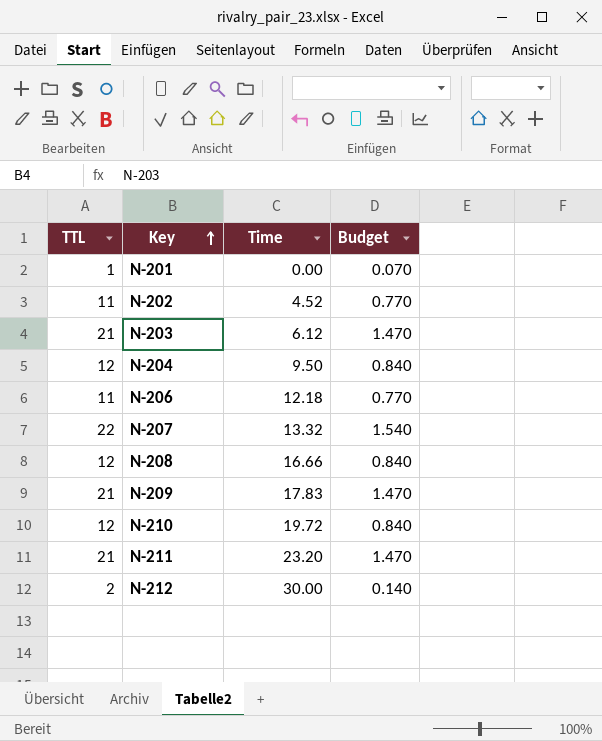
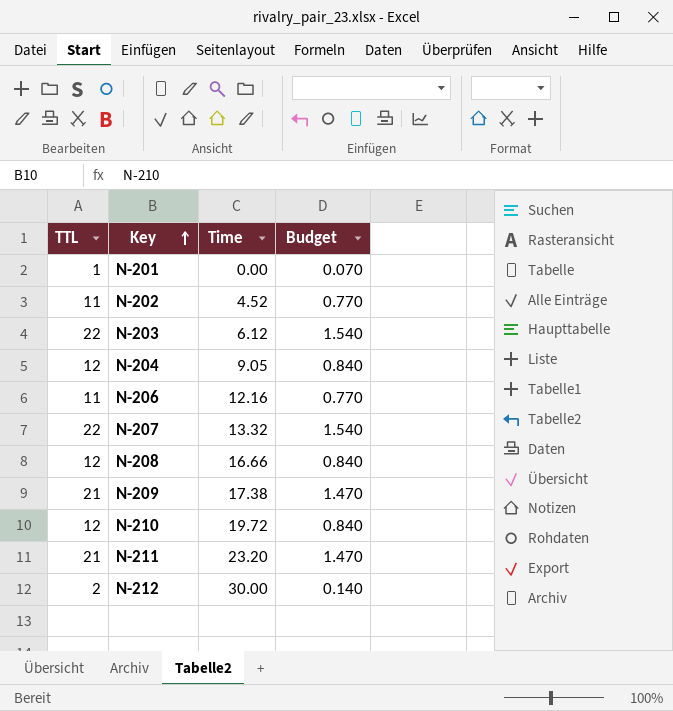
N-203 | TTL: 21 -> 22
N-203 | Budget: 1.470 -> 1.540
N-204 | Time: 9.50 -> 9.05
N-206 | Time: 12.18 -> 12.16
N-209 | Time: 17.83 -> 17.38

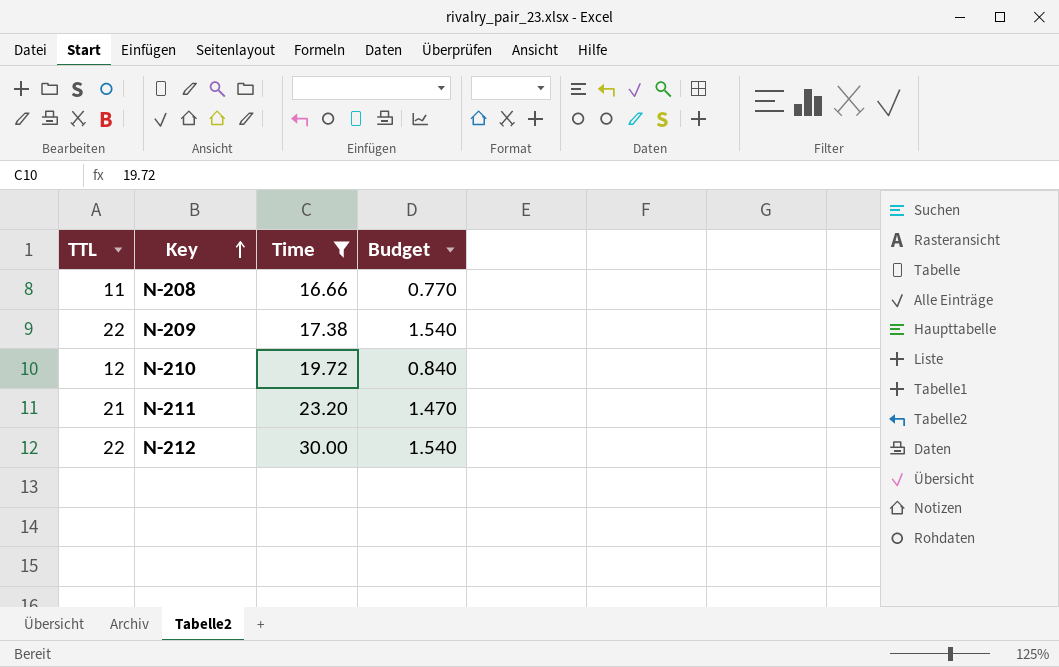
filter: none -> Time >= 16.66
N-208 | TTL: 12 -> 11
N-208 | Budget: 0.840 -> 0.770
N-209 | TTL: 21 -> 22
N-209 | Budget: 1.470 -> 1.540
N-212 | TTL: 2 -> 22
N-212 | Budget: 0.140 -> 1.540

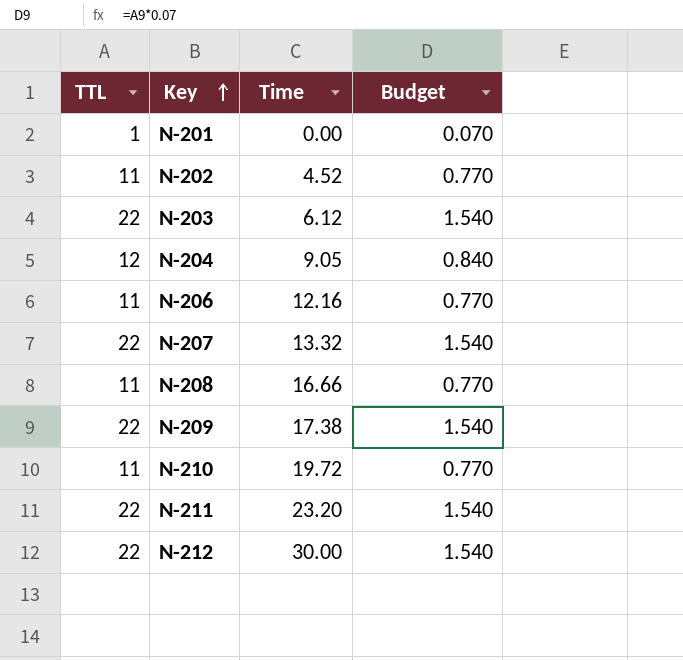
filter: Time >= 16.66 -> none
N-210 | TTL: 12 -> 11
N-210 | Budget: 0.840 -> 0.770
N-211 | TTL: 21 -> 22
N-211 | Budget: 1.470 -> 1.540

